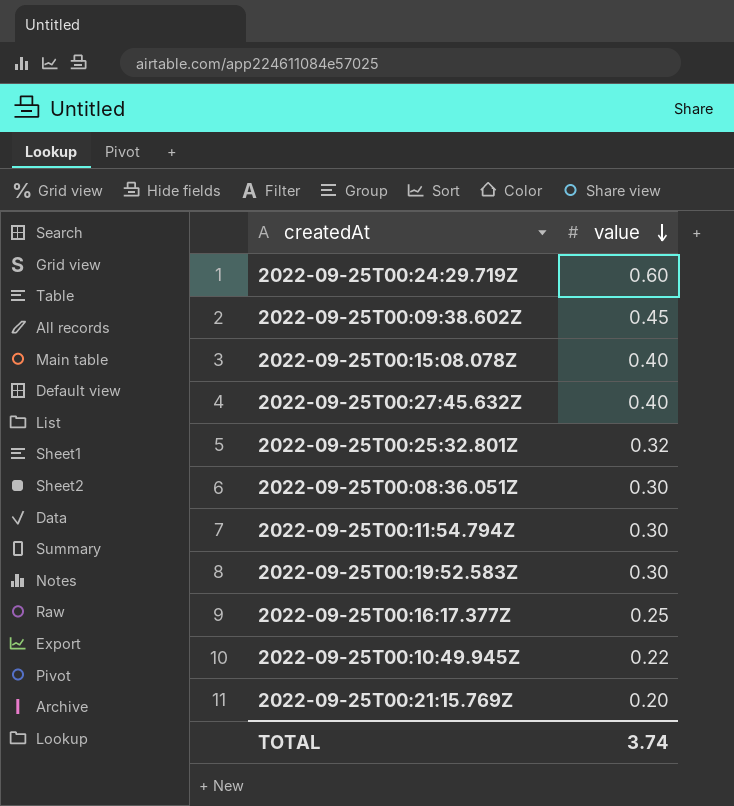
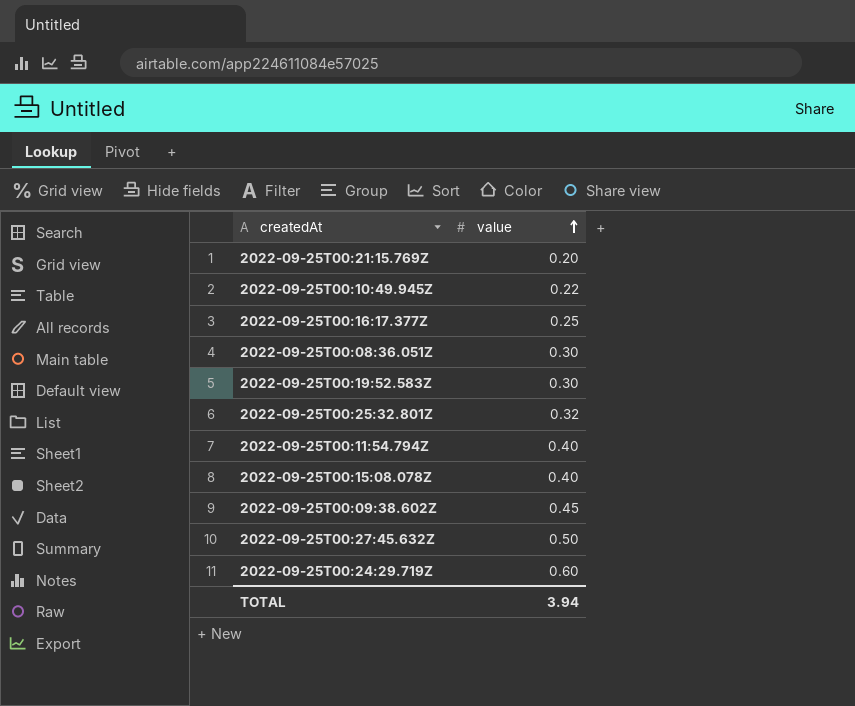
row order: value descending -> value ascending
2022-09-25T00:11:54.794Z | value: 0.30 -> 0.40
2022-09-25T00:27:45.632Z | value: 0.40 -> 0.50
TOTAL | value: 3.74 -> 3.94

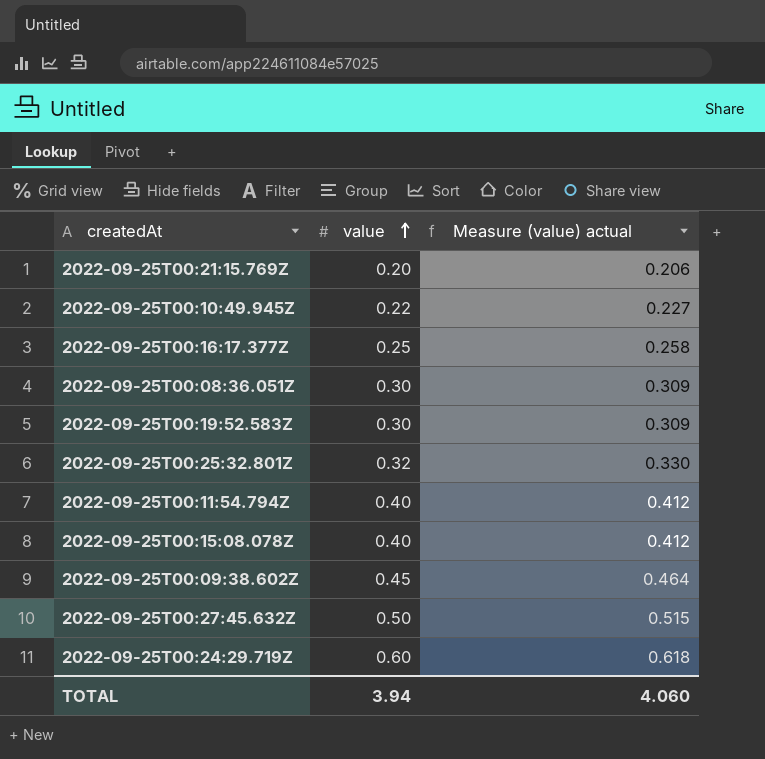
column Measure (value) actual | formula: none -> [value] * 1.03

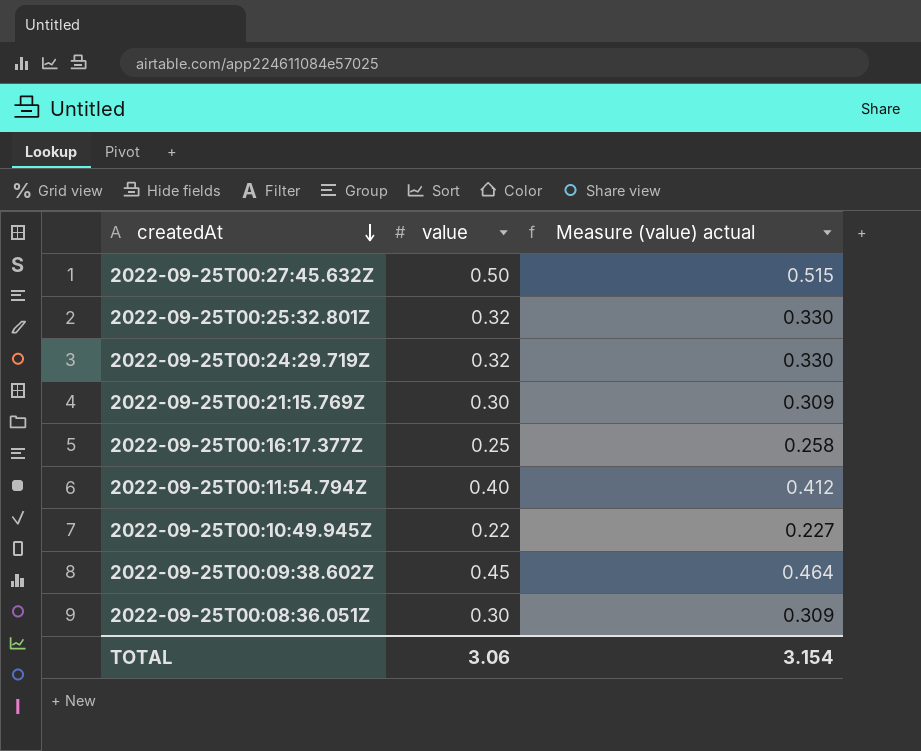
row order: value ascending -> createdAt descending
row 2022-09-25T00:19:52.583Z: 0.30 | 0.309 -> none
row 2022-09-25T00:15:08.078Z: 0.40 | 0.412 -> none
2022-09-25T00:24:29.719Z | value: 0.60 -> 0.32
2022-09-25T00:24:29.719Z | Measure (value) actual: 0.618 -> 0.330
2022-09-25T00:21:15.769Z | value: 0.20 -> 0.30
2022-09-25T00:21:15.769Z | Measure (value) actual: 0.206 -> 0.309
TOTAL | value: 3.94 -> 3.06
TOTAL | Measure (value) actual: 4.060 -> 3.154

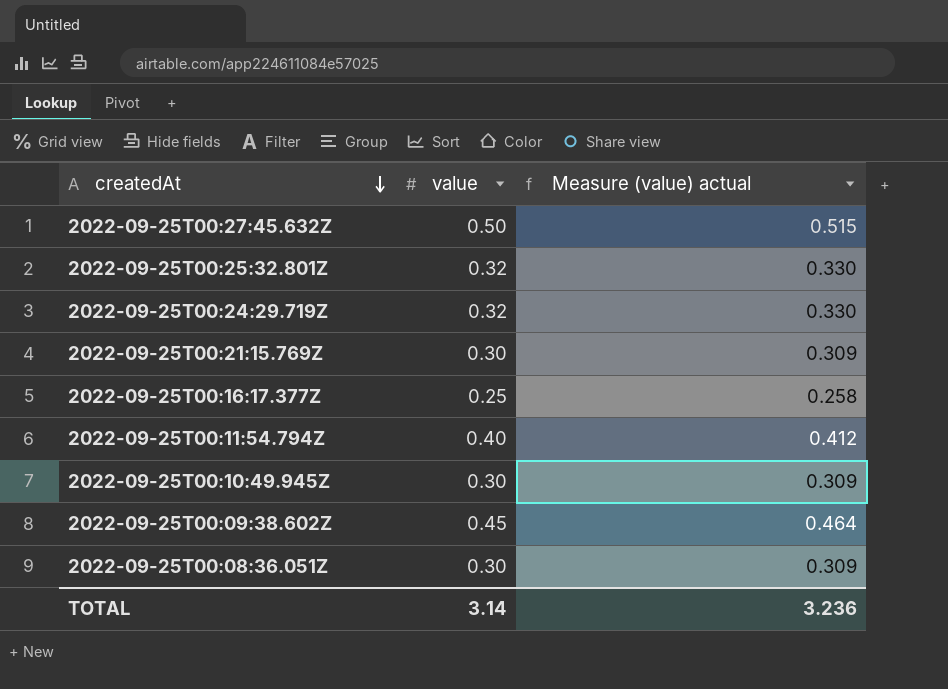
2022-09-25T00:10:49.945Z | value: 0.22 -> 0.30
2022-09-25T00:10:49.945Z | Measure (value) actual: 0.227 -> 0.309
TOTAL | value: 3.06 -> 3.14
TOTAL | Measure (value) actual: 3.154 -> 3.236

